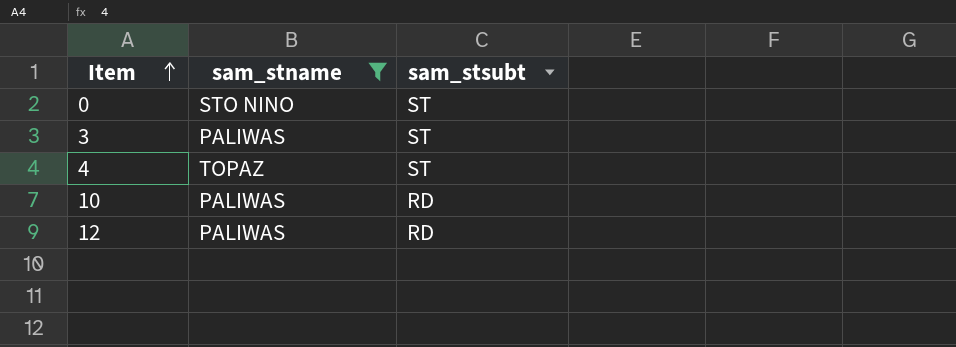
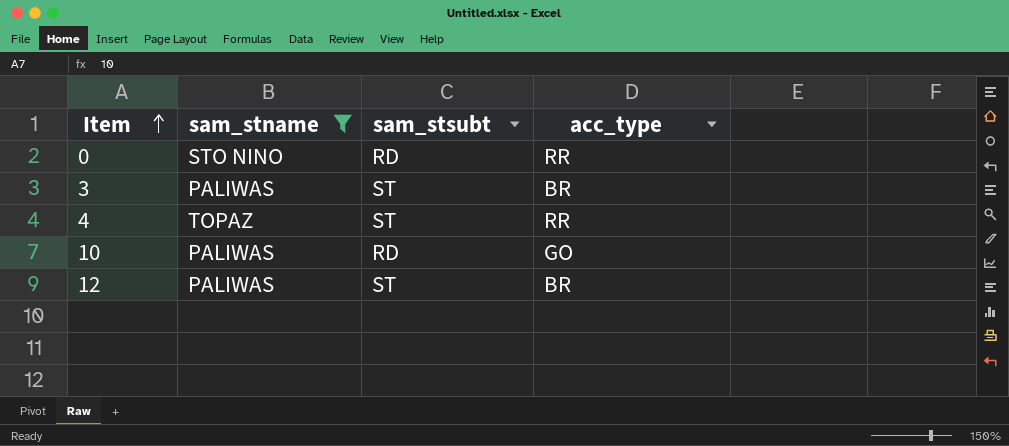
column acc_type | position: none -> 4
0 | sam_stsubt: ST -> RD
12 | sam_stsubt: RD -> ST

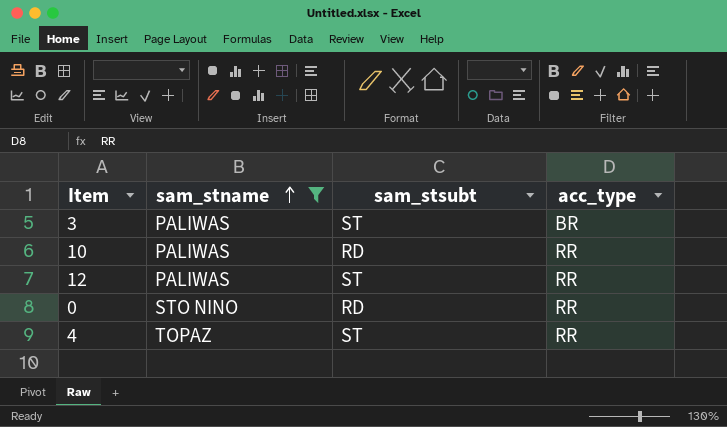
row order: Item ascending -> sam_stname ascending
10 | acc_type: GO -> RR
12 | acc_type: BR -> RR

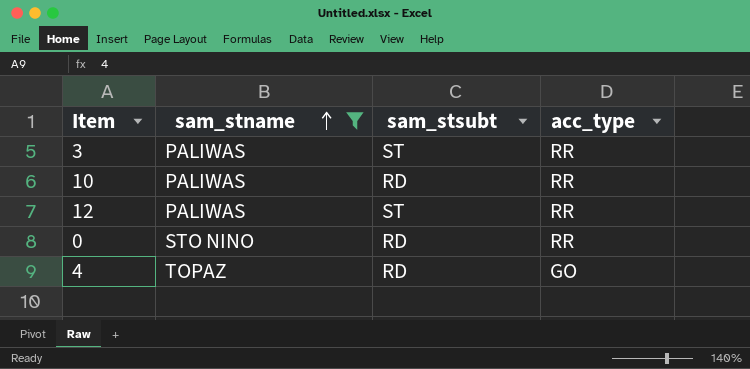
3 | acc_type: BR -> RR
4 | sam_stsubt: ST -> RD
4 | acc_type: RR -> GO

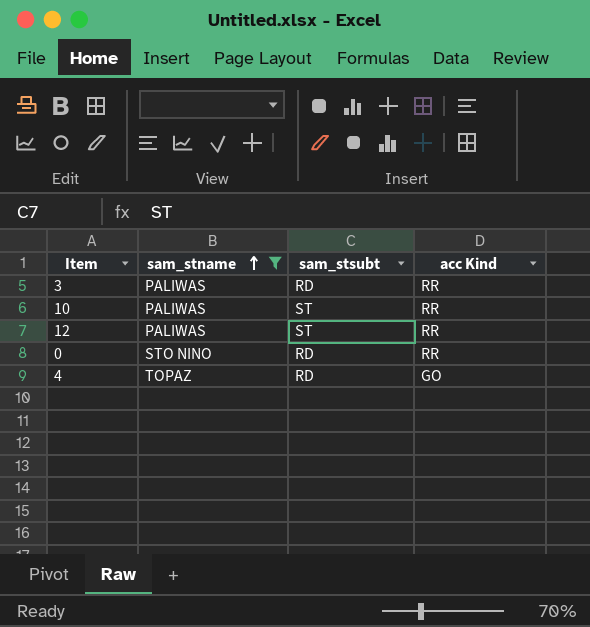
column name: acc_type -> acc Kind
3 | sam_stsubt: ST -> RD
10 | sam_stsubt: RD -> ST

